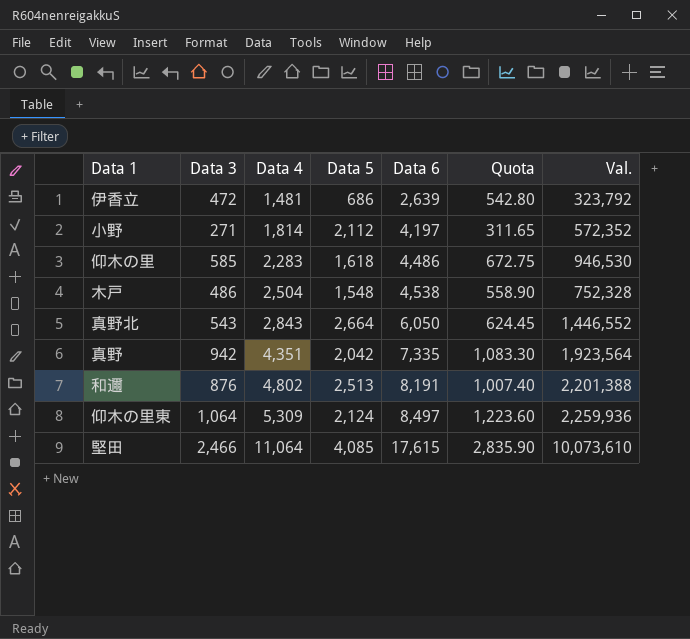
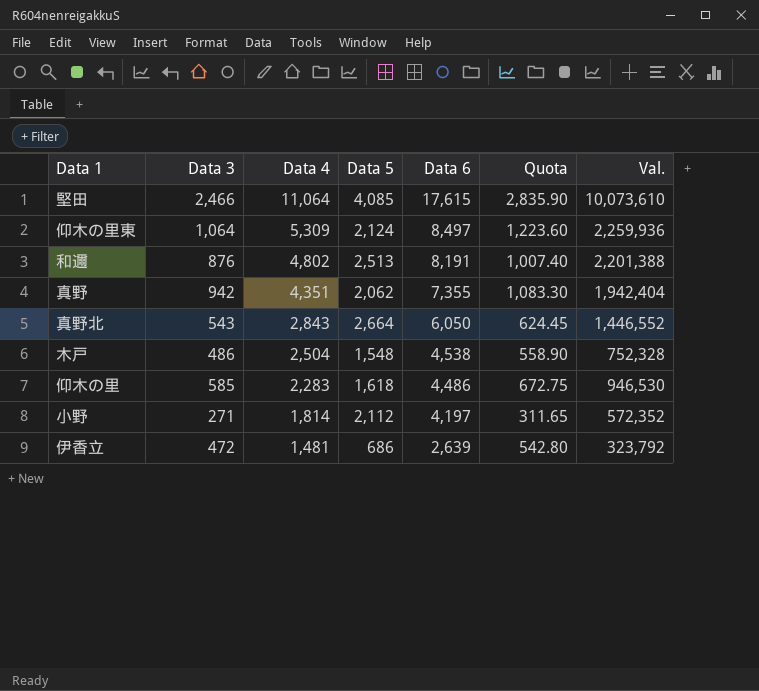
row order: Data 4 ascending -> Data 4 descending
真野 | Data 5: 2,042 -> 2,062
真野 | Data 6: 7,335 -> 7,355
真野 | Val.: 1,923,564 -> 1,942,404

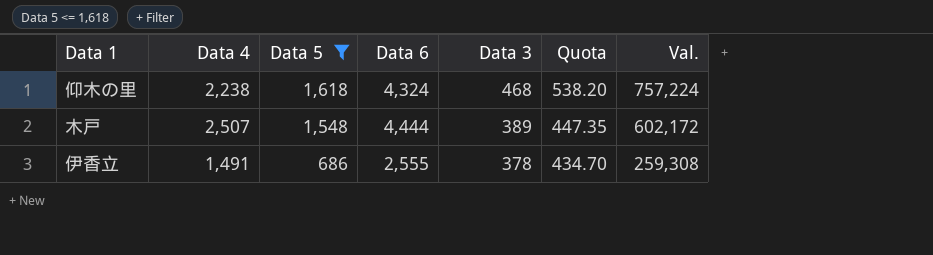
filter: none -> Data 5 <= 1,618
row order: Data 4 descending -> Data 5 descending
column Data 3 | position: 2 -> 5
仰木の里 | Data 4: 2,283 -> 2,238
仰木の里 | Data 6: 4,486 -> 4,324
仰木の里 | Data 3: 585 -> 468
仰木の里 | Quota: 672.75 -> 538.20
仰木の里 | Val.: 946,530 -> 757,224
木戸 | Data 4: 2,504 -> 2,507
木戸 | Data 6: 4,538 -> 4,444
木戸 | Data 3: 486 -> 389
木戸 | Quota: 558.90 -> 447.35
木戸 | Val.: 752,328 -> 602,172
伊香立 | Data 4: 1,481 -> 1,491
伊香立 | Data 6: 2,639 -> 2,555
伊香立 | Data 3: 472 -> 378
伊香立 | Quota: 542.80 -> 434.70
伊香立 | Val.: 323,792 -> 259,308

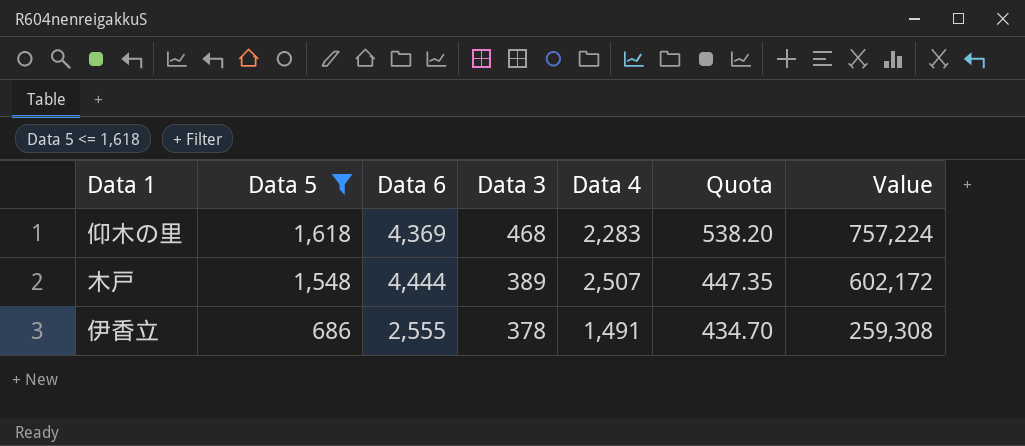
column Data 4 | position: 2 -> 5
column name: Val. -> Value
仰木の里 | Data 6: 4,324 -> 4,369
仰木の里 | Data 4: 2,238 -> 2,283

